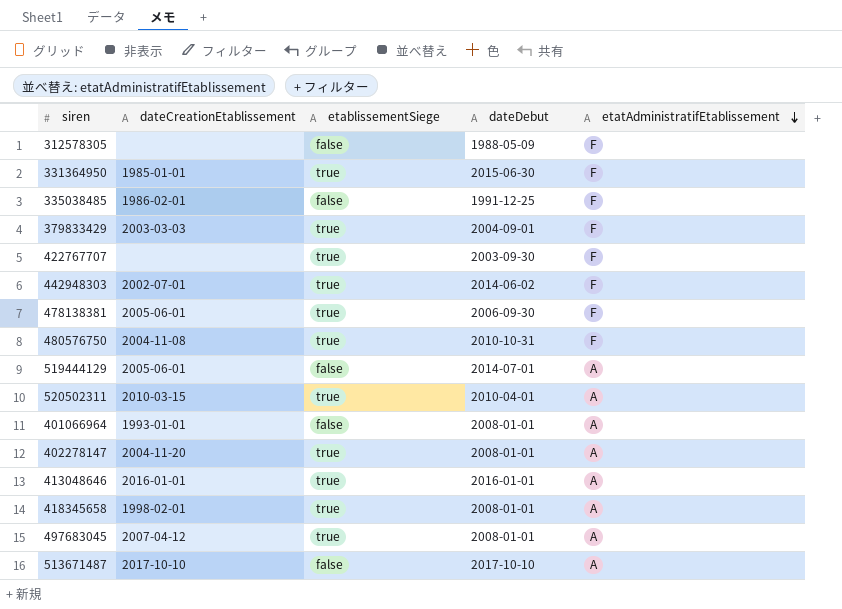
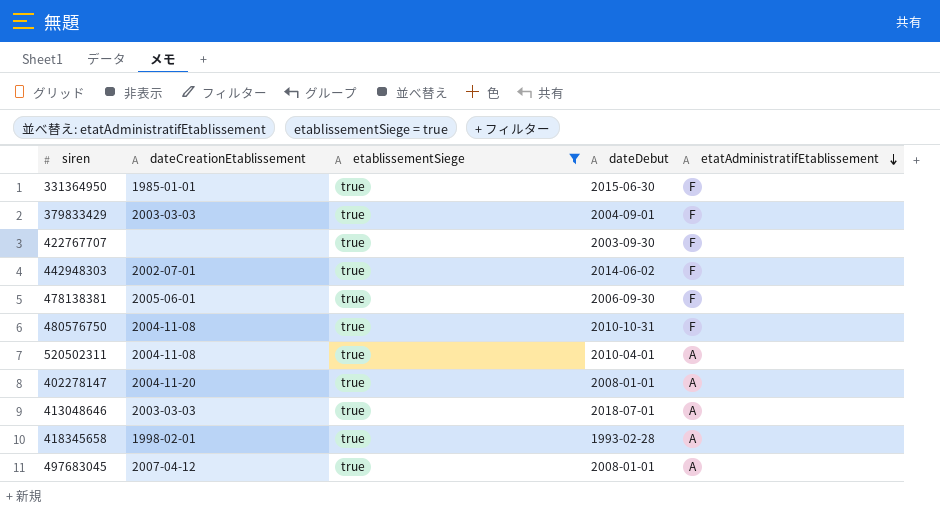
filter: none -> etablissementSiege = true
520502311 | dateCreationEtablissement: 2010-03-15 -> 2004-11-08
413048646 | dateCreationEtablissement: 2016-01-01 -> 2003-03-03
413048646 | dateDebut: 2016-01-01 -> 2018-07-01
418345658 | dateDebut: 2008-01-01 -> 1993-02-28

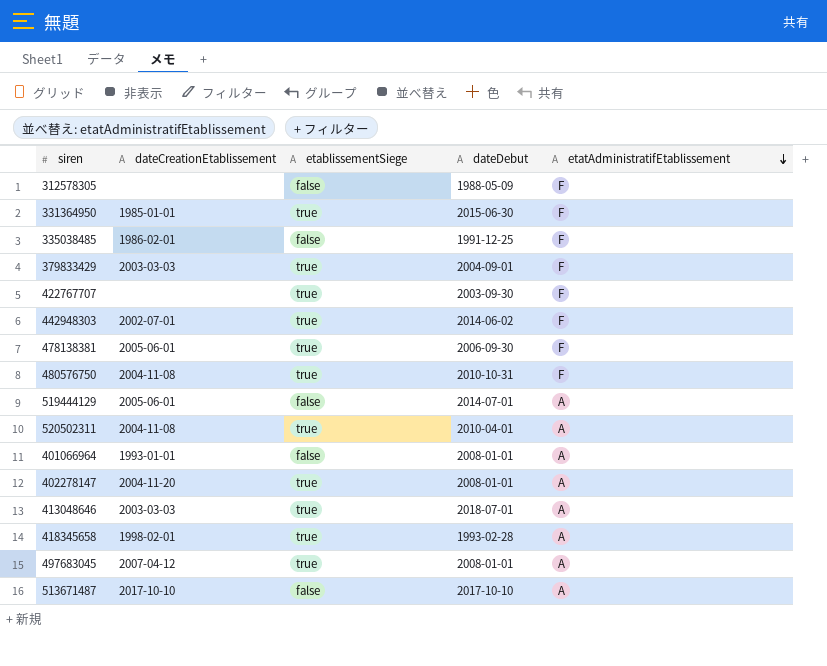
filter: etablissementSiege = true -> none

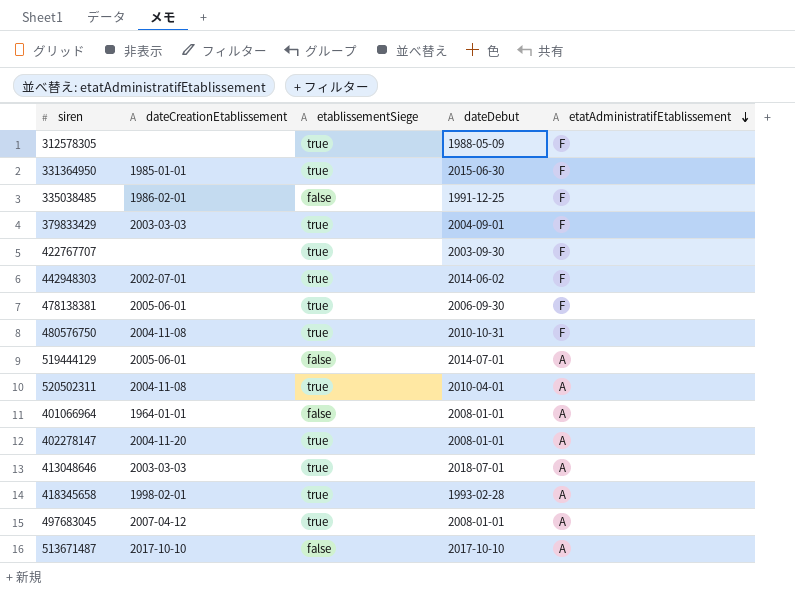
312578305 | etablissementSiege: false -> true
401066964 | dateCreationEtablissement: 1993-01-01 -> 1964-01-01

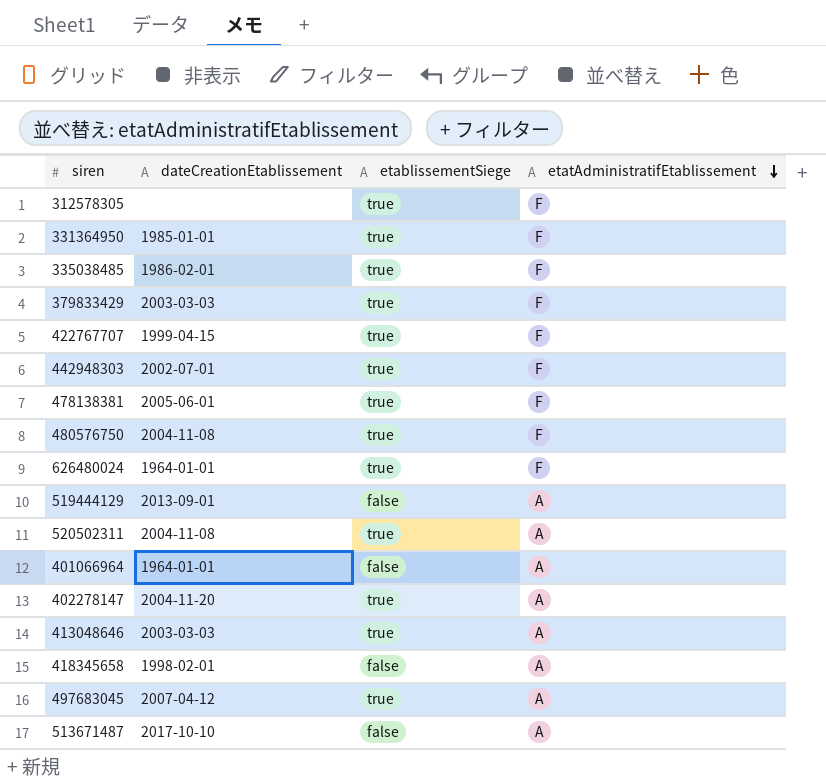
column dateDebut | position: 4 -> none
335038485 | etablissementSiege: false -> true
422767707 | dateCreationEtablissement: none -> 1999-04-15
row 626480024: none -> 1964-01-01 | true | F
519444129 | dateCreationEtablissement: 2005-06-01 -> 2013-09-01
418345658 | etablissementSiege: true -> false

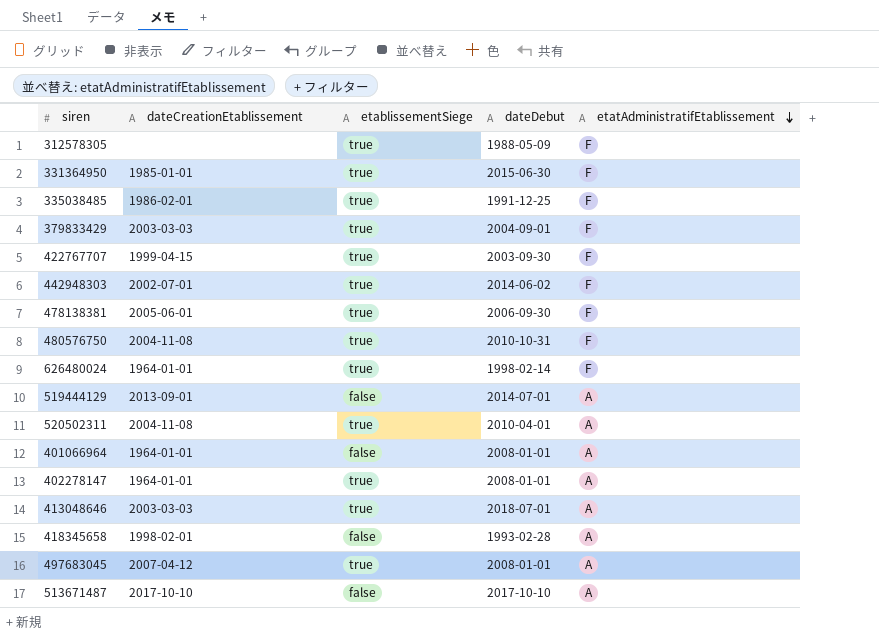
column dateDebut | position: none -> 4
402278147 | dateCreationEtablissement: 2004-11-20 -> 1964-01-01

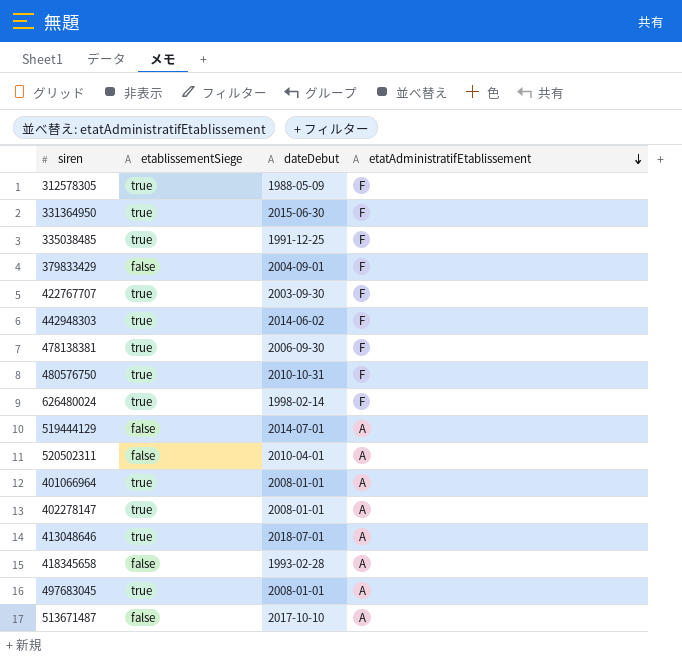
column dateCreationEtablissement | position: 2 -> none
379833429 | etablissementSiege: true -> false
520502311 | etablissementSiege: true -> false
401066964 | etablissementSiege: false -> true

